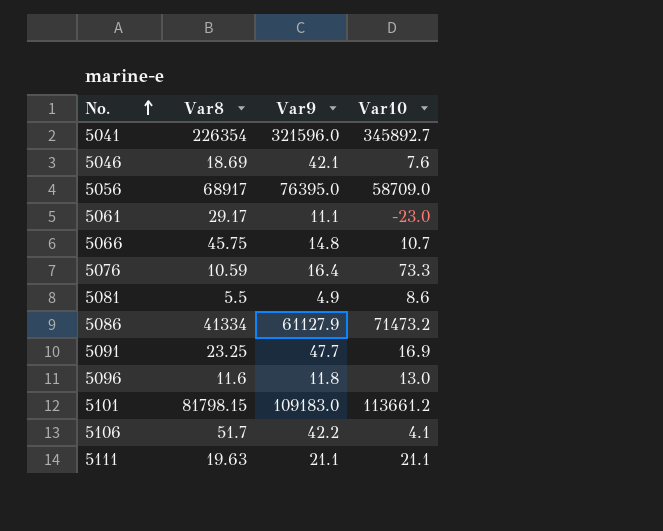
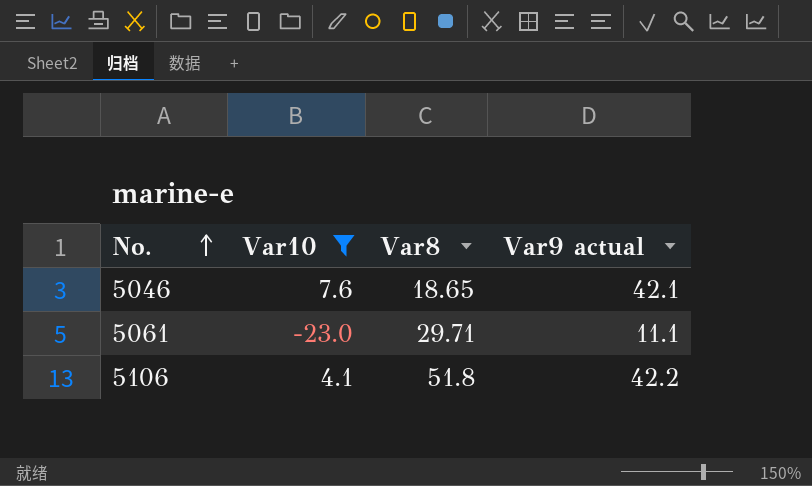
filter: none -> Var10 <= 7.6
column Var10 | position: 4 -> 2
column name: Var9 -> Var9 actual
5046 | Var8: 18.69 -> 18.65
5061 | Var8: 29.17 -> 29.71
5106 | Var8: 51.7 -> 51.8

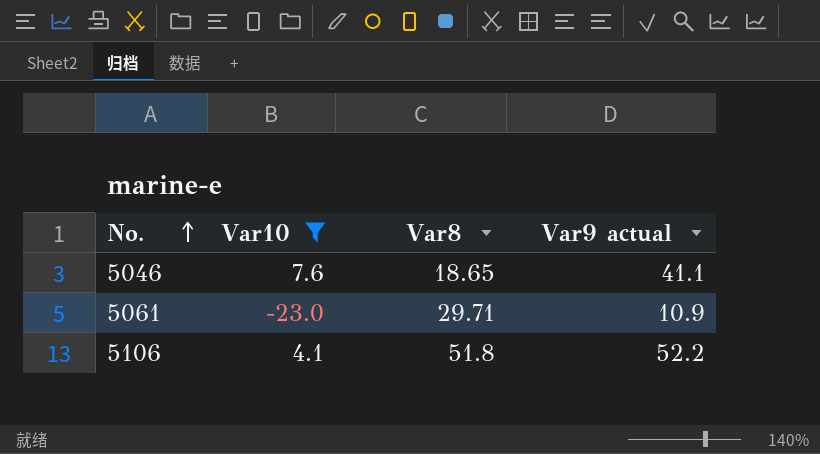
5046 | Var9 actual: 42.1 -> 41.1
5061 | Var9 actual: 11.1 -> 10.9
5106 | Var9 actual: 42.2 -> 52.2

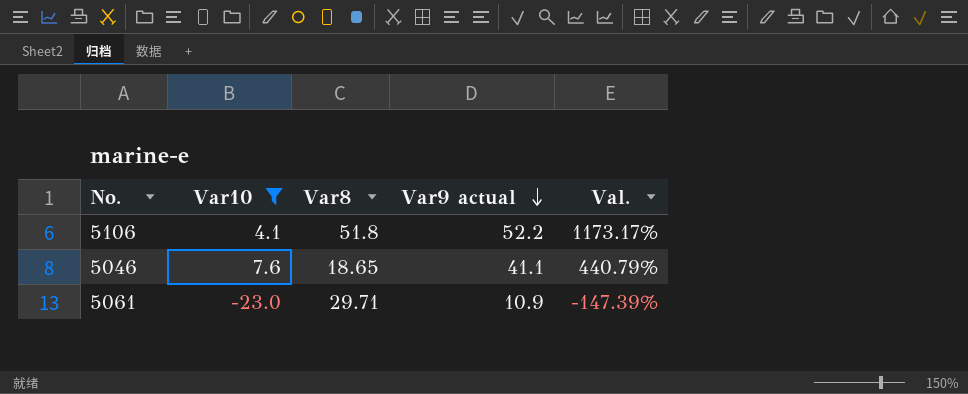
row order: No. ascending -> Var9 actual descending
column Val. | formula: none -> ([Var9 actual] - [Var10]) / [Var10]

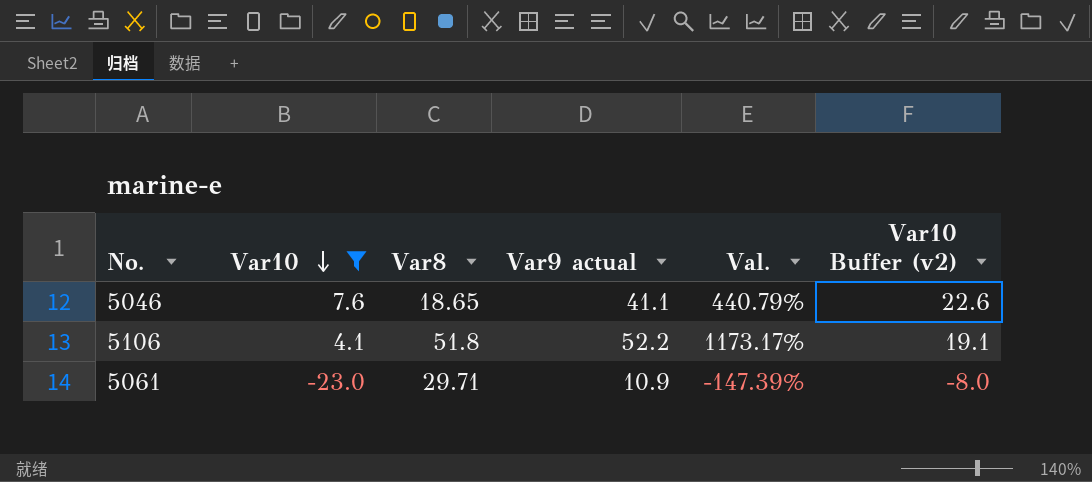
row order: Var9 actual descending -> Var10 descending
column Var10 Buffer (v2) | formula: none -> [Var10] + 15

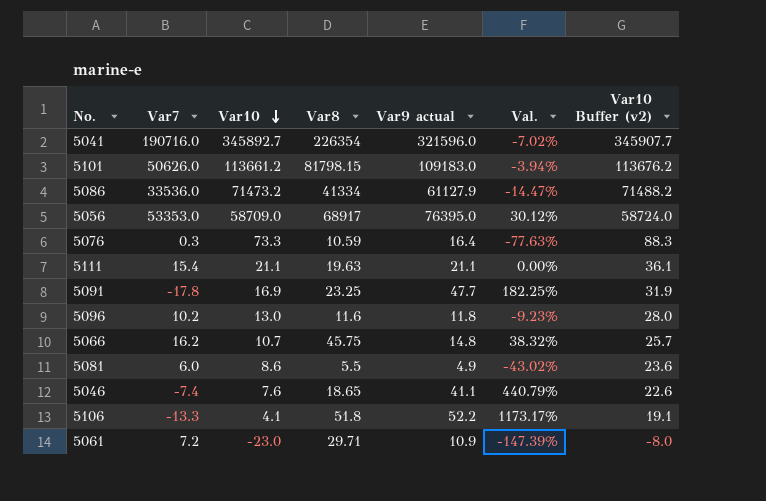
filter: Var10 <= 7.6 -> none
column Var7 | position: none -> 2

